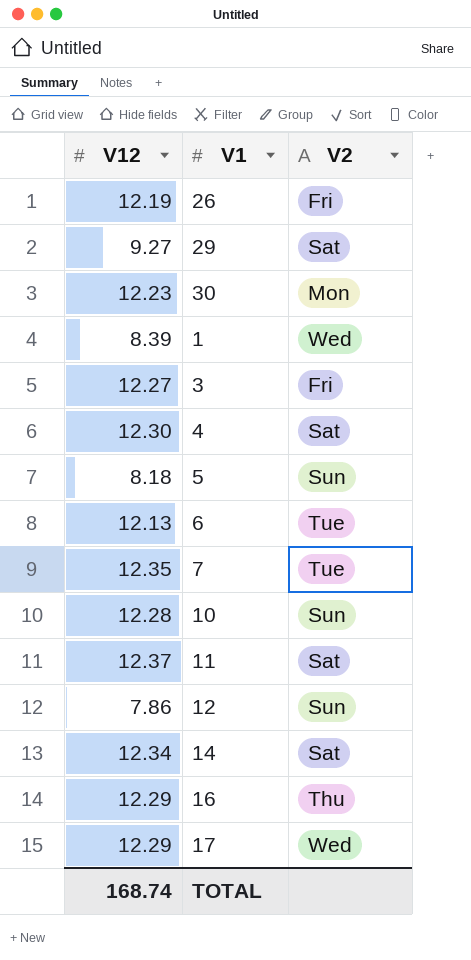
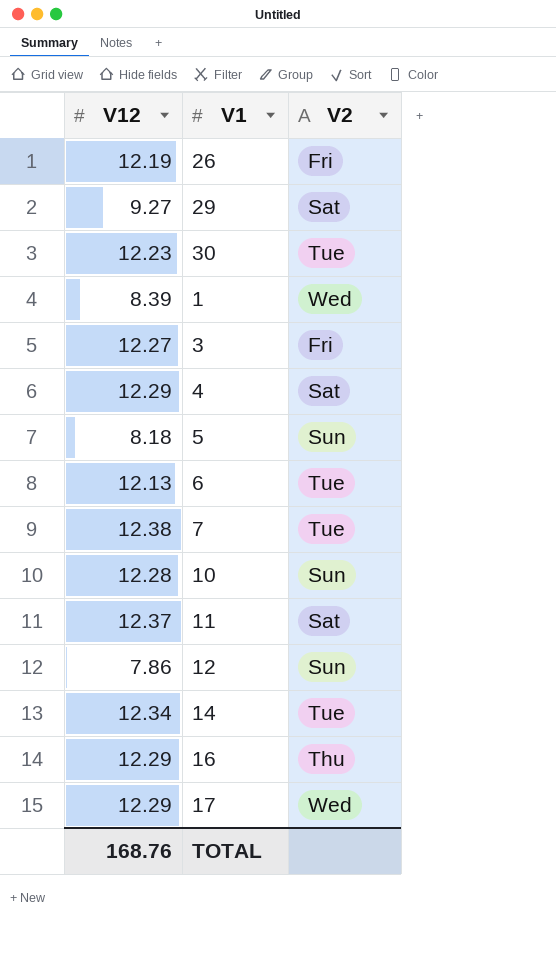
30 | V2: Mon -> Tue
4 | V12: 12.30 -> 12.29
7 | V12: 12.35 -> 12.38
14 | V2: Sat -> Tue
TOTAL | V12: 168.74 -> 168.76

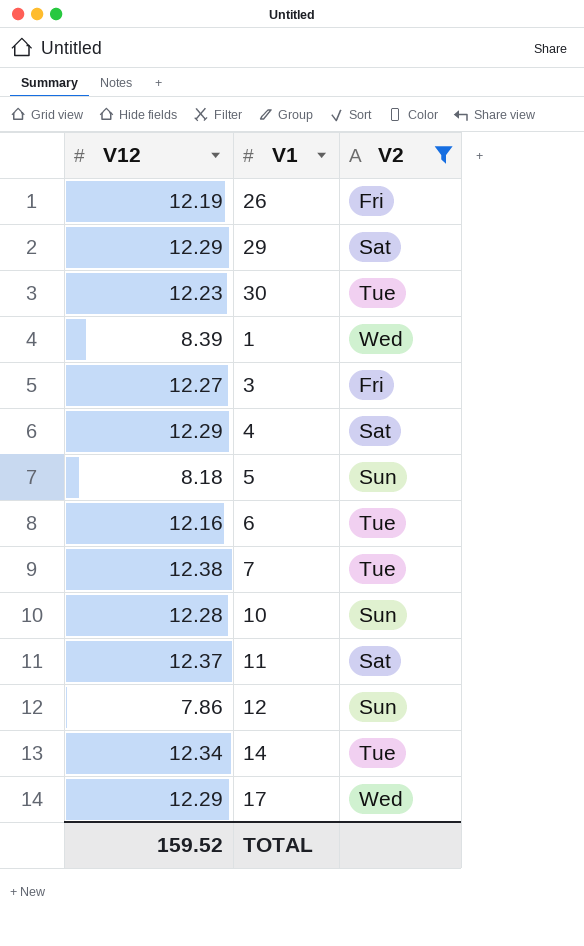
filter: none -> V2 != Thu
29 | V12: 9.27 -> 12.29
6 | V12: 12.13 -> 12.16
TOTAL | V12: 168.76 -> 159.52

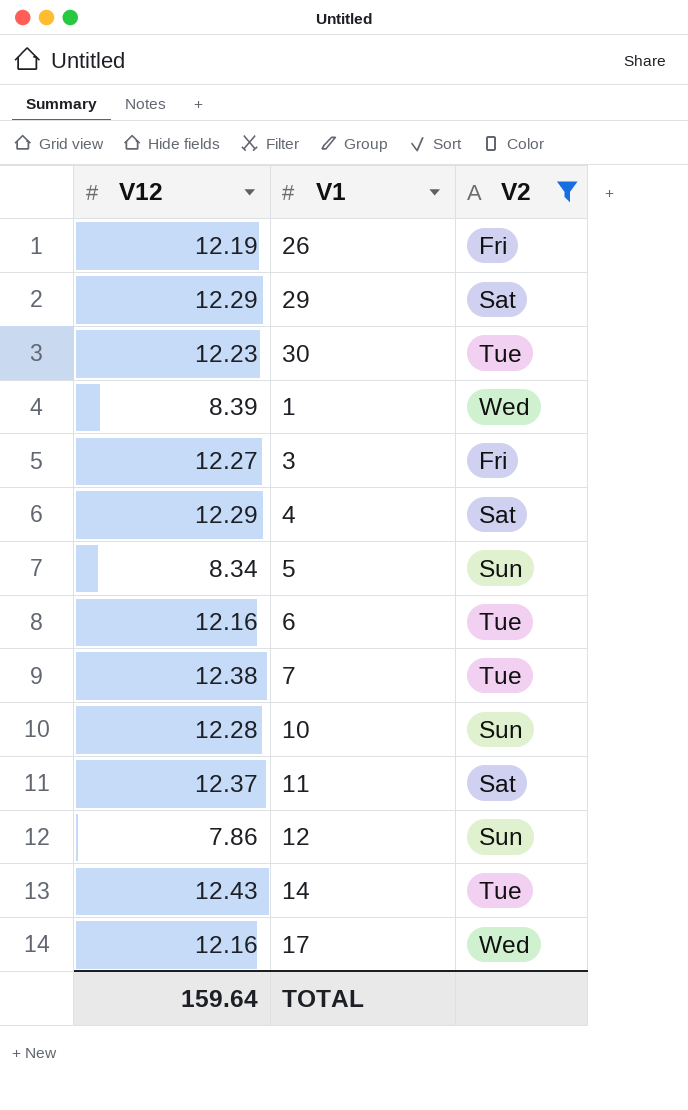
5 | V12: 8.18 -> 8.34
14 | V12: 12.34 -> 12.43
17 | V12: 12.29 -> 12.16
TOTAL | V12: 159.52 -> 159.64

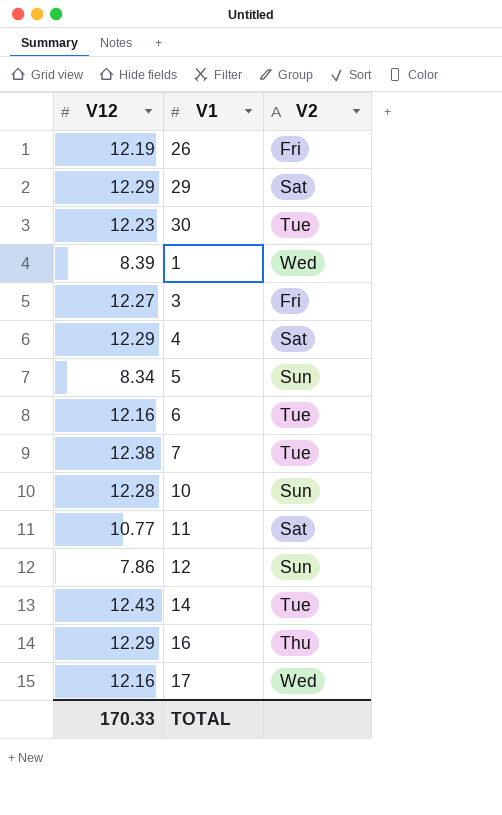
filter: V2 != Thu -> none
11 | V12: 12.37 -> 10.77
TOTAL | V12: 159.64 -> 170.33

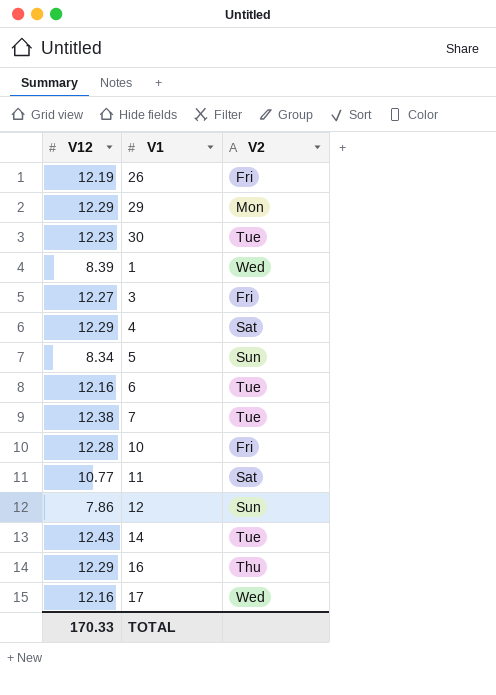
29 | V2: Sat -> Mon
10 | V2: Sun -> Fri

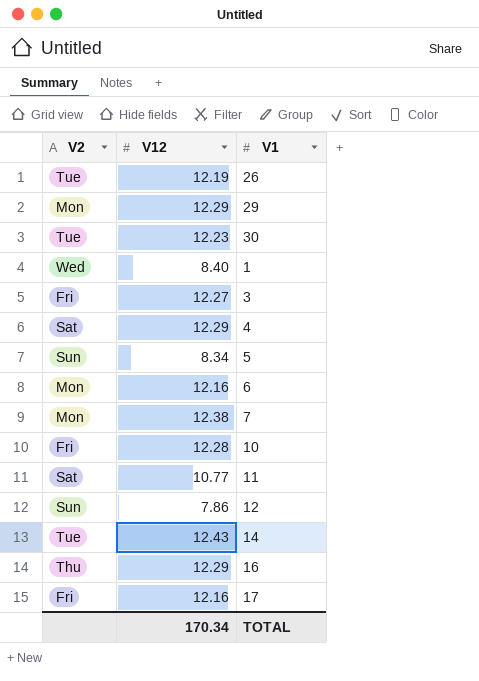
column V2 | position: 3 -> 1
26 | V2: Fri -> Tue
1 | V12: 8.39 -> 8.40
6 | V2: Tue -> Mon
7 | V2: Tue -> Mon
17 | V2: Wed -> Fri
TOTAL | V12: 170.33 -> 170.34

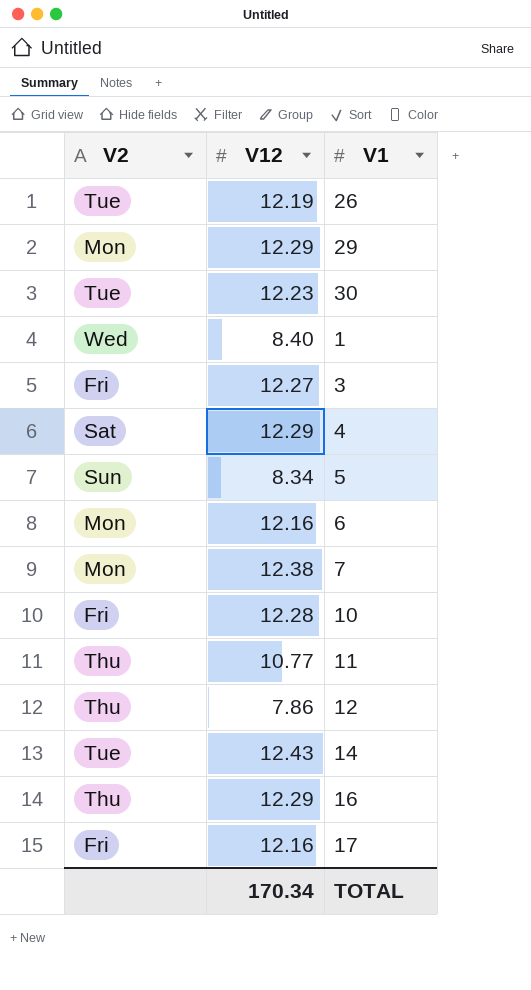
11 | V2: Sat -> Thu
12 | V2: Sun -> Thu

